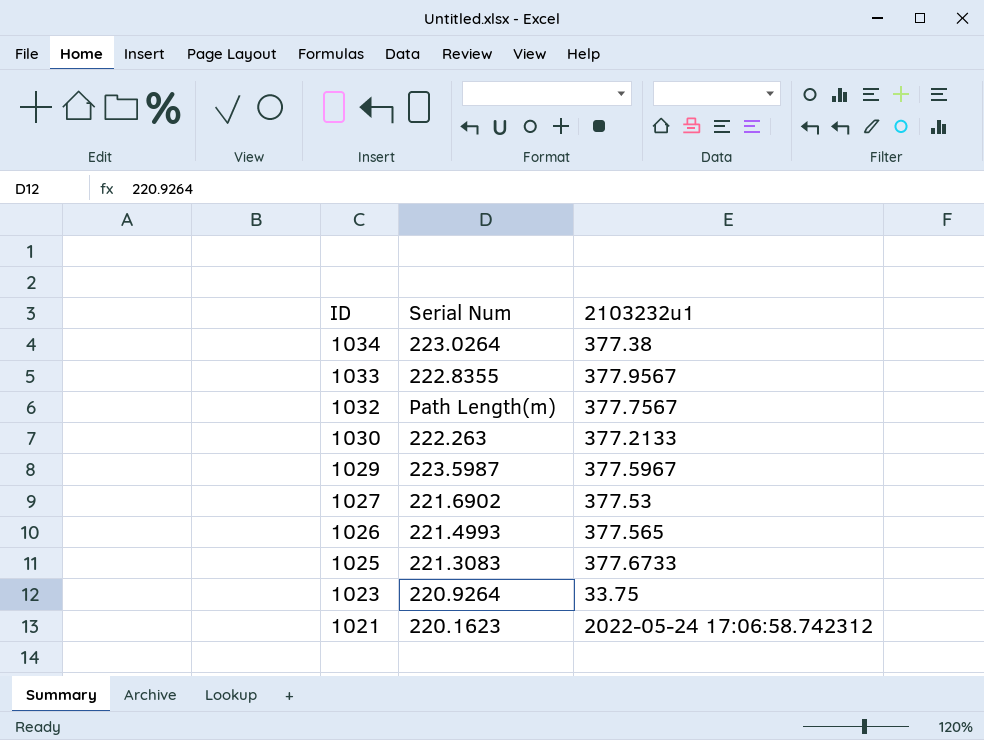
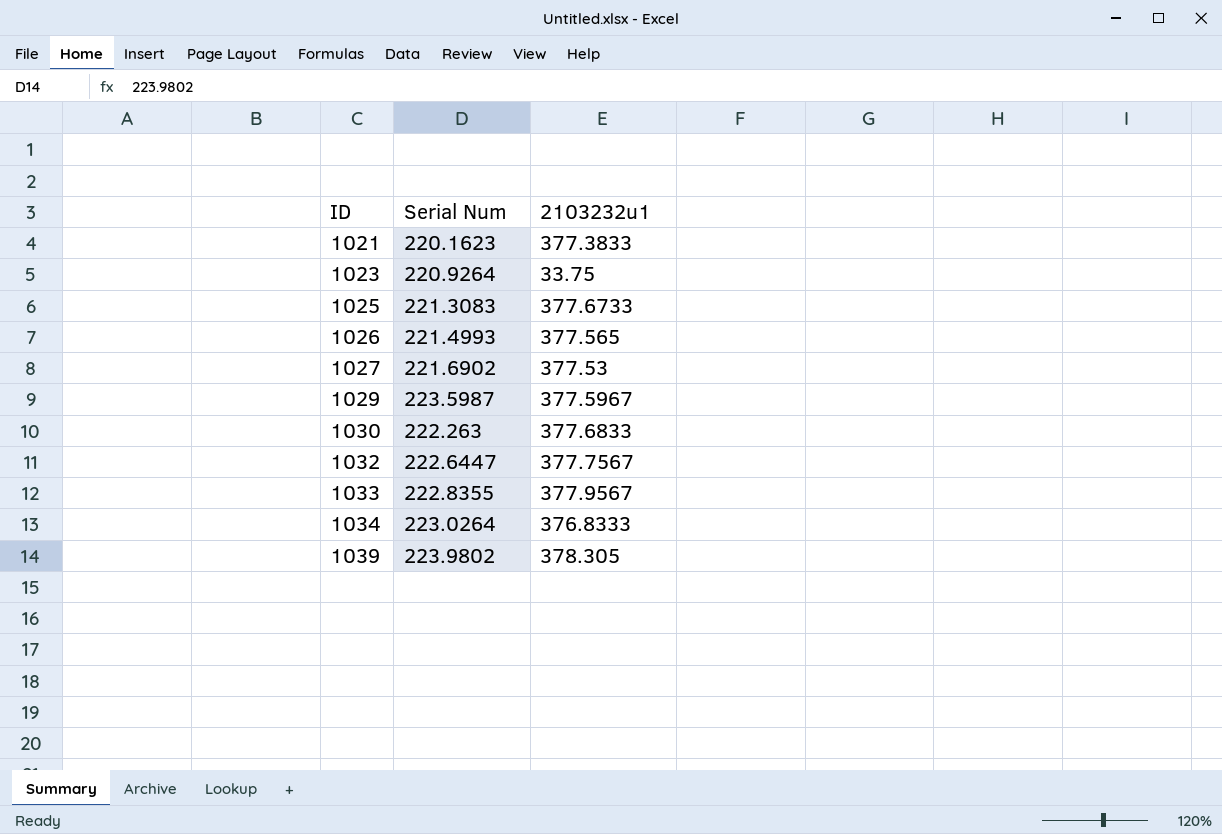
row order: ID descending -> ID ascending
1021 | 2103232u1: 2022-05-24 17:06:58.742312 -> 377.3833
1030 | 2103232u1: 377.2133 -> 377.6833
1032 | Serial Num: Path Length(m) -> 222.6447
1034 | 2103232u1: 377.38 -> 376.8333
row 1039: none -> 223.9802 | 378.305

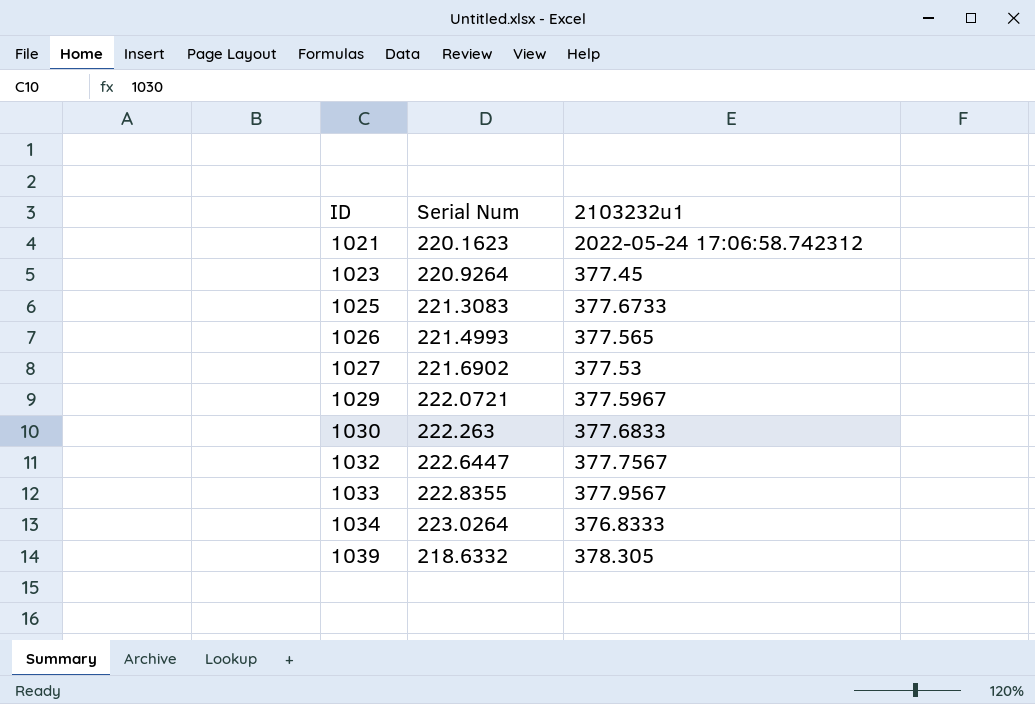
1021 | 2103232u1: 377.3833 -> 2022-05-24 17:06:58.742312
1023 | 2103232u1: 33.75 -> 377.45
1029 | Serial Num: 223.5987 -> 222.0721
1039 | Serial Num: 223.9802 -> 218.6332

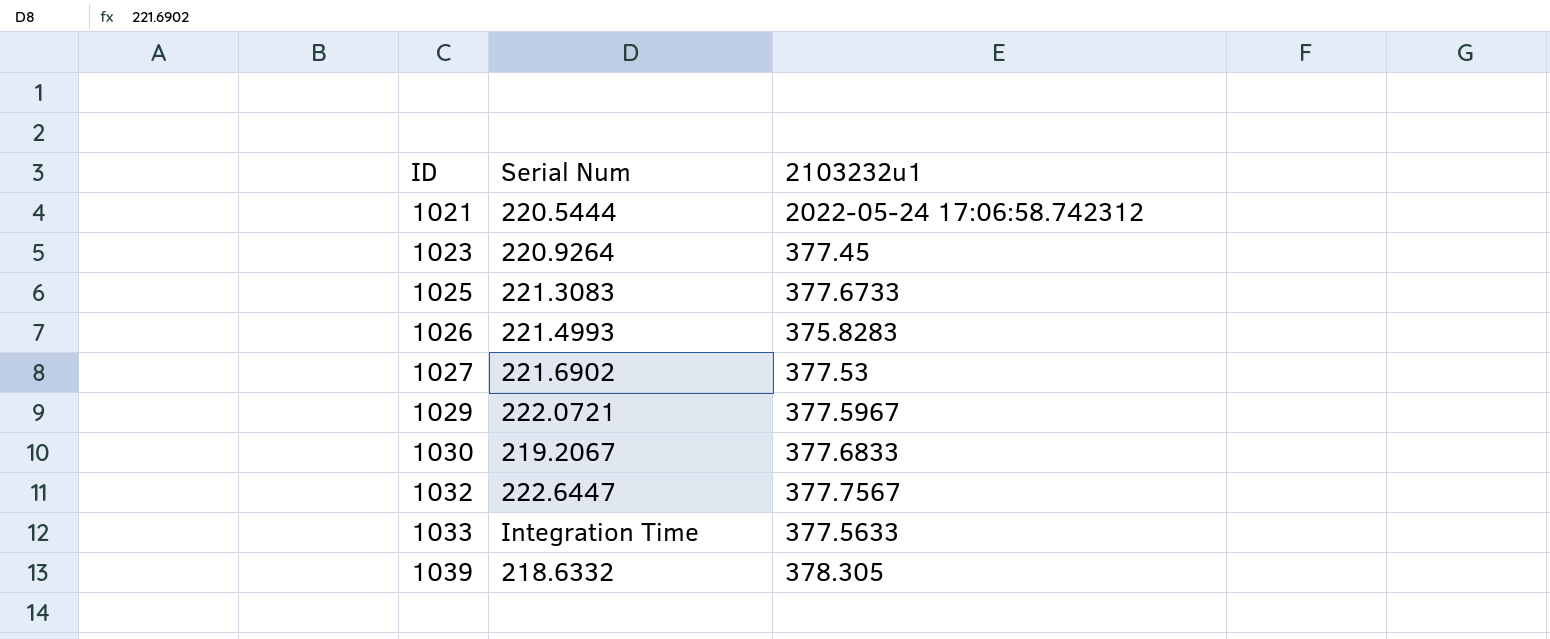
row 1034: 223.0264 | 376.8333 -> none
1021 | Serial Num: 220.1623 -> 220.5444
1026 | 2103232u1: 377.565 -> 375.8283
1030 | Serial Num: 222.263 -> 219.2067
1033 | Serial Num: 222.8355 -> Integration Time
1033 | 2103232u1: 377.9567 -> 377.5633

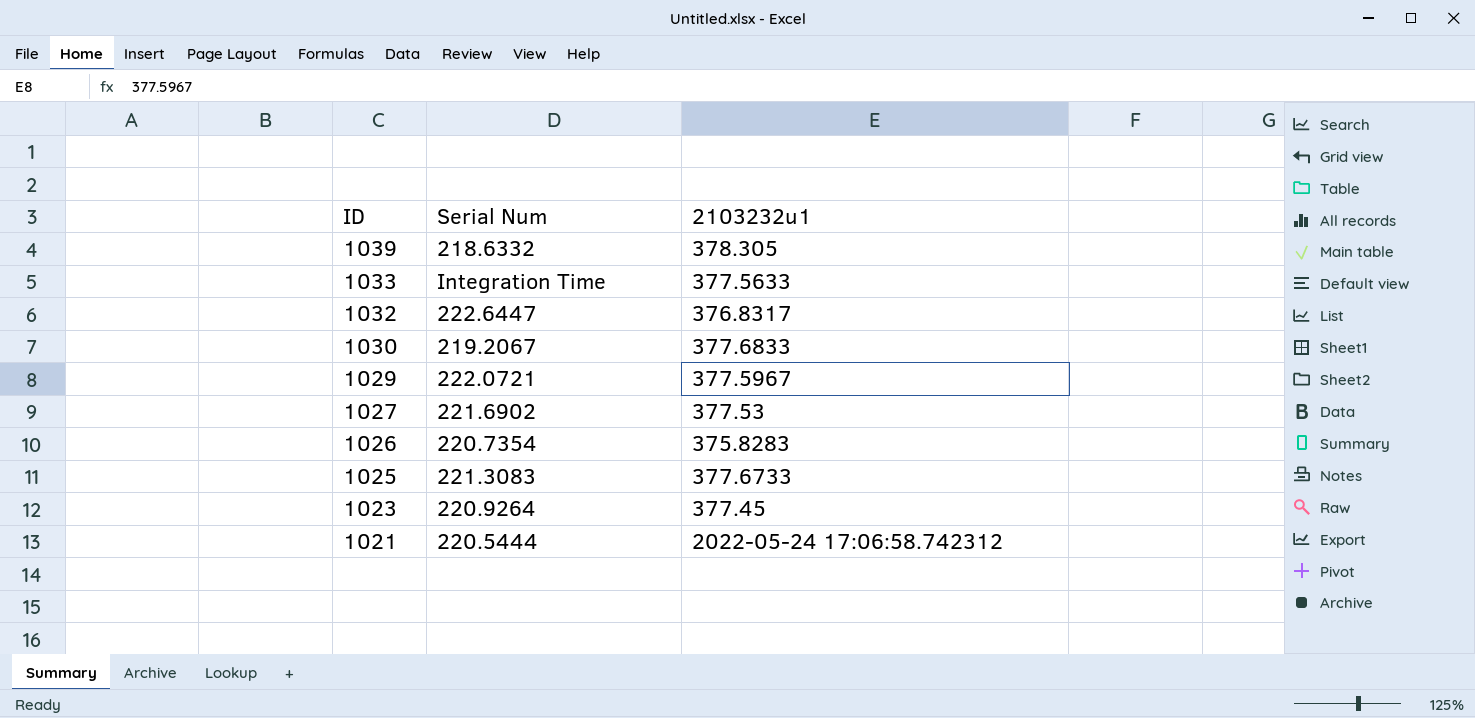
row order: ID ascending -> ID descending
1032 | 2103232u1: 377.7567 -> 376.8317
1026 | Serial Num: 221.4993 -> 220.7354

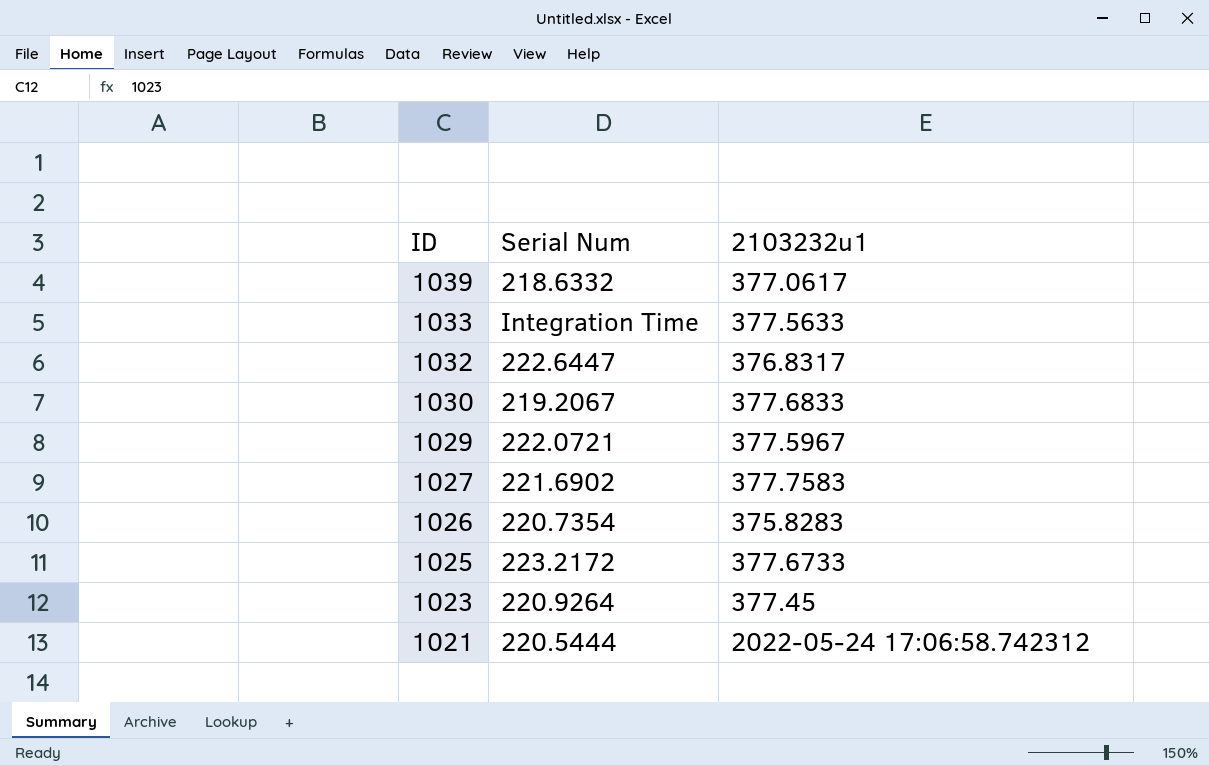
1039 | 2103232u1: 378.305 -> 377.0617
1027 | 2103232u1: 377.53 -> 377.7583
1025 | Serial Num: 221.3083 -> 223.2172

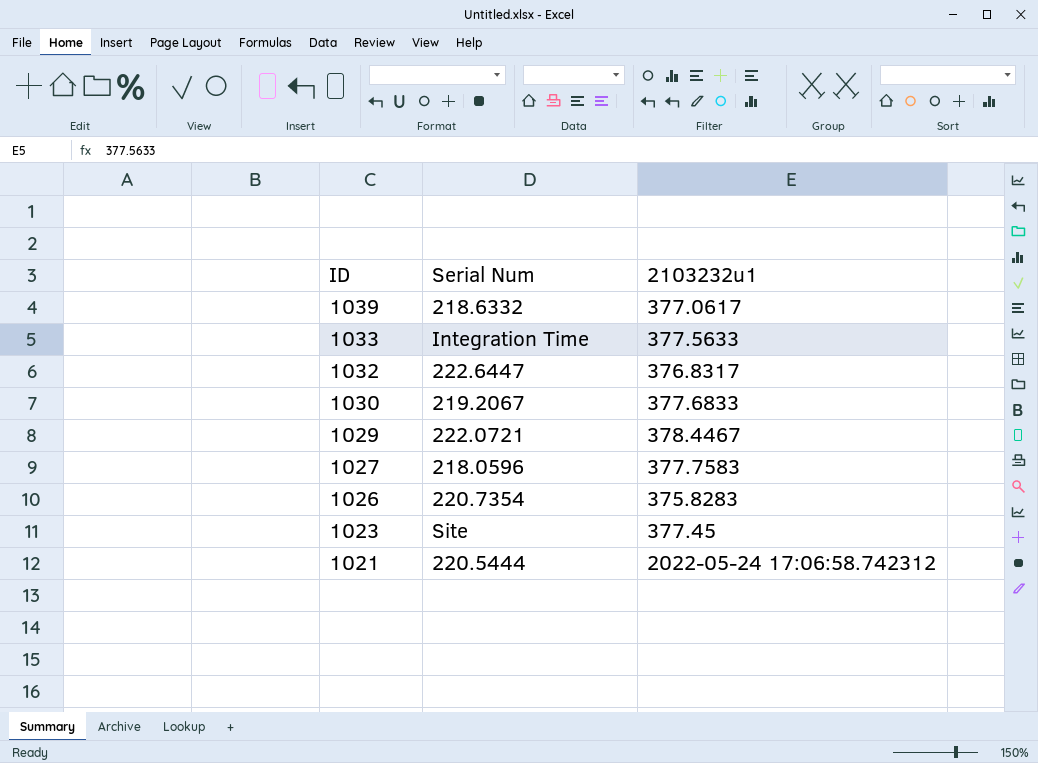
row 1025: 223.2172 | 377.6733 -> none
1029 | 2103232u1: 377.5967 -> 378.4467
1027 | Serial Num: 221.6902 -> 218.0596
1023 | Serial Num: 220.9264 -> Site

